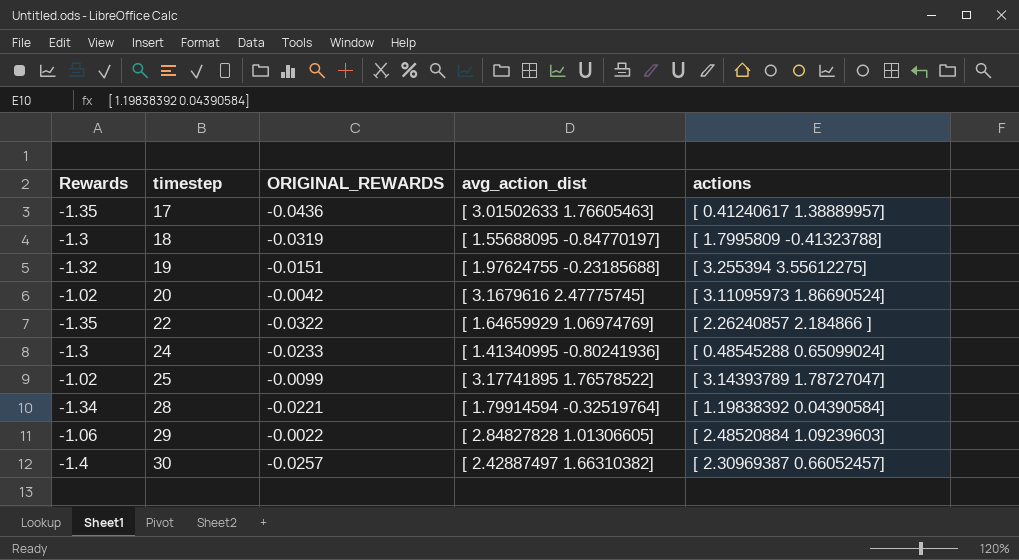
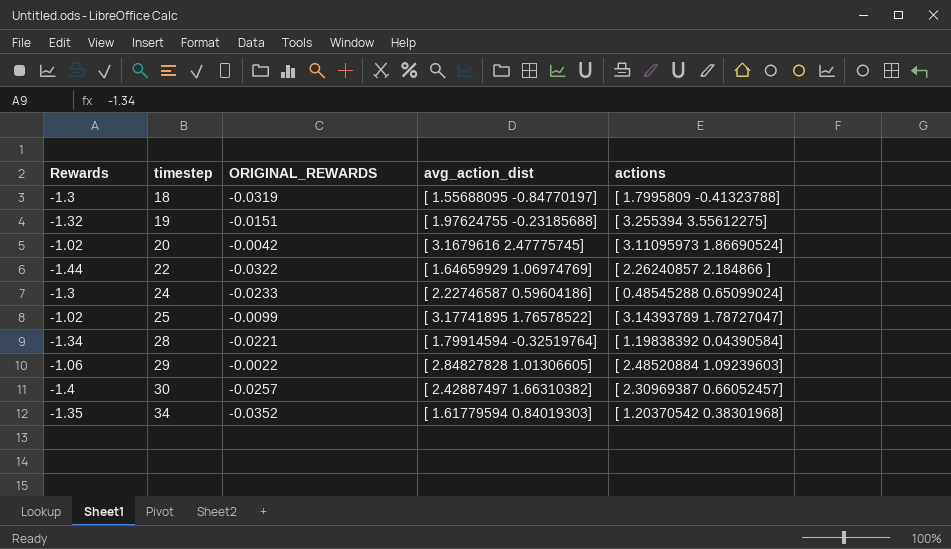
row 17: -1.35 | -0.0436 | [ 3.01502633 1.76605463] | [ 0.41240617 1.38889957] -> none
22 | Rewards: -1.35 -> -1.44
24 | avg_action_dist: [ 1.41340995 -0.80241936] -> [ 2.22746587 0.59604186]
row 34: none -> -1.35 | -0.0352 | [ 1.61779594 0.84019303] | [ 1.20370542 0.38301968]

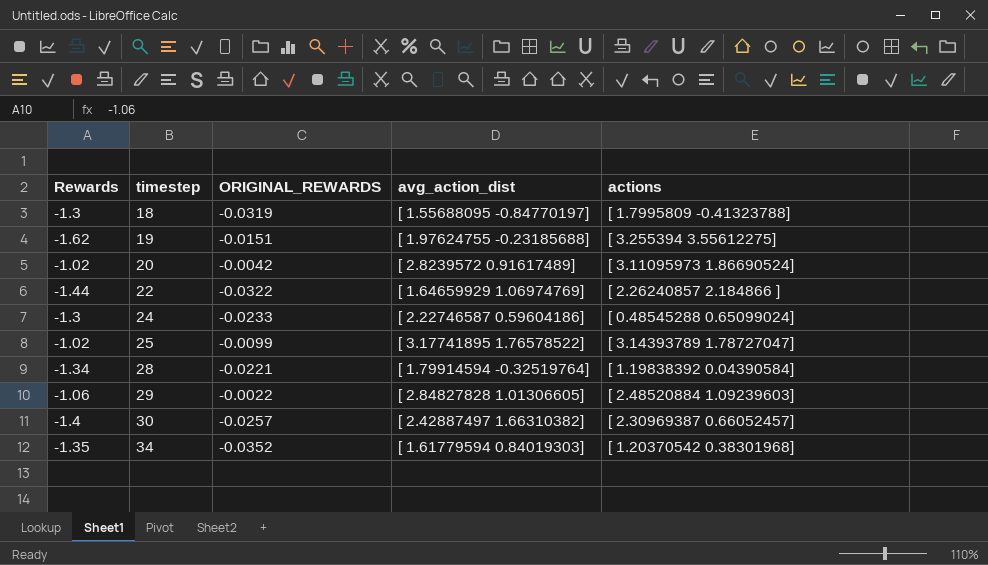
19 | Rewards: -1.32 -> -1.62
20 | avg_action_dist: [ 3.1679616 2.47775745] -> [ 2.8239572 0.91617489]

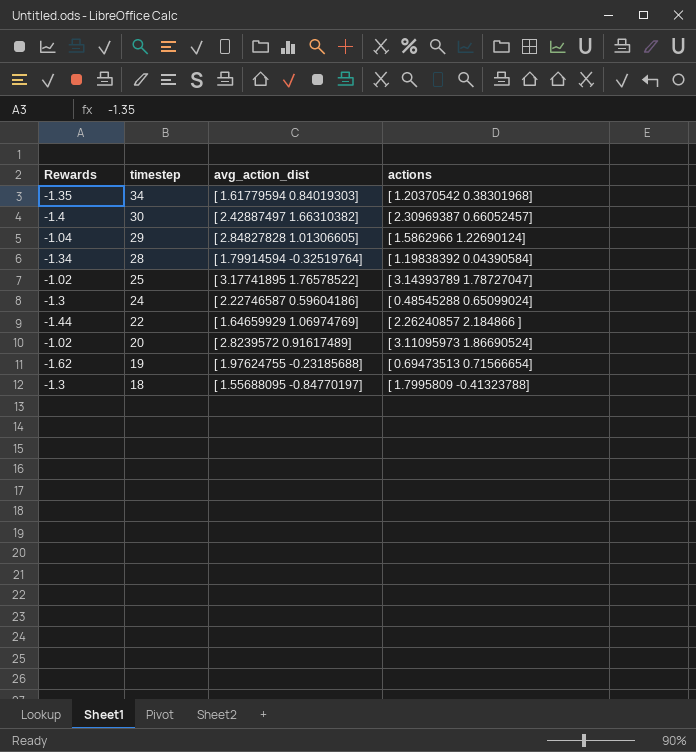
row order: timestep ascending -> timestep descending
column ORIGINAL_REWARDS | position: 3 -> none
29 | Rewards: -1.06 -> -1.04
29 | actions: [ 2.48520884 1.09239603] -> [ 1.5862966 1.22690124]
19 | actions: [ 3.255394 3.55612275] -> [ 0.69473513 0.71566654]

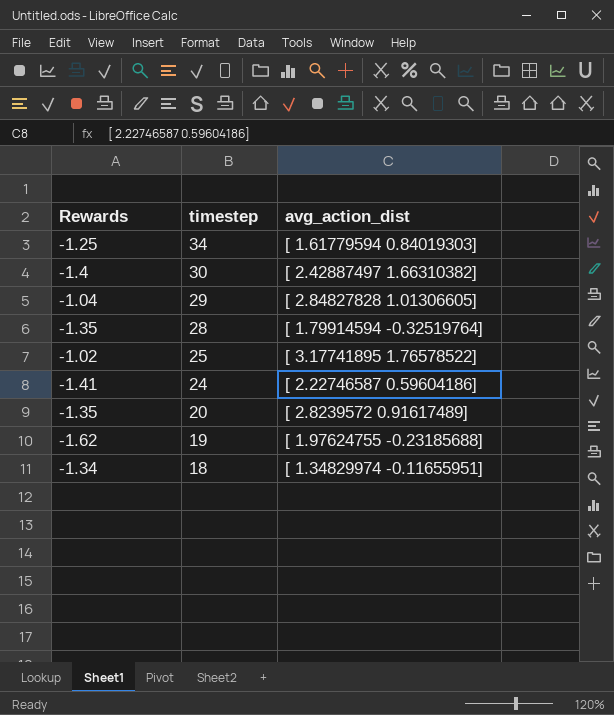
column actions | position: 4 -> none
row 22: -1.44 | [ 1.64659929 1.06974769] | [ 2.26240857 2.184866 ] -> none
34 | Rewards: -1.35 -> -1.25
28 | Rewards: -1.34 -> -1.35
24 | Rewards: -1.3 -> -1.41
20 | Rewards: -1.02 -> -1.35
18 | Rewards: -1.3 -> -1.34
18 | avg_action_dist: [ 1.55688095 -0.84770197] -> [ 1.34829974 -0.11655951]

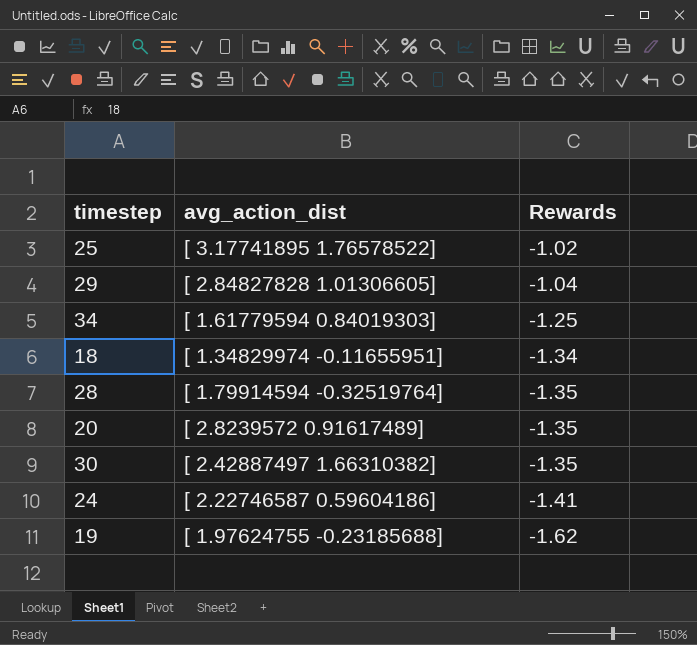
row order: timestep descending -> Rewards descending
column Rewards | position: 1 -> 3
30 | Rewards: -1.4 -> -1.35

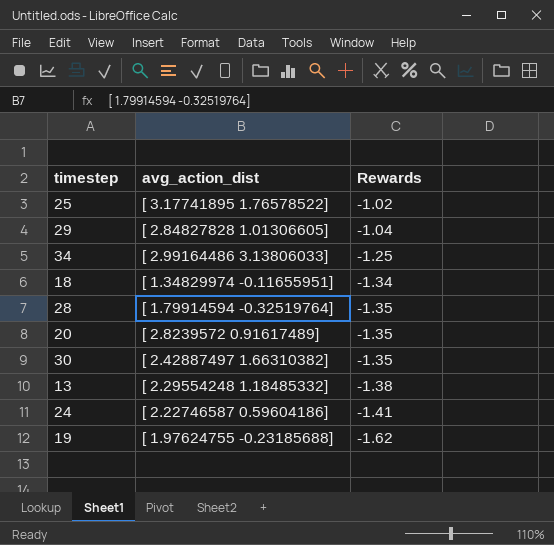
34 | avg_action_dist: [ 1.61779594 0.84019303] -> [ 2.99164486 3.13806033]
row 13: none -> [ 2.29554248 1.18485332] | -1.38

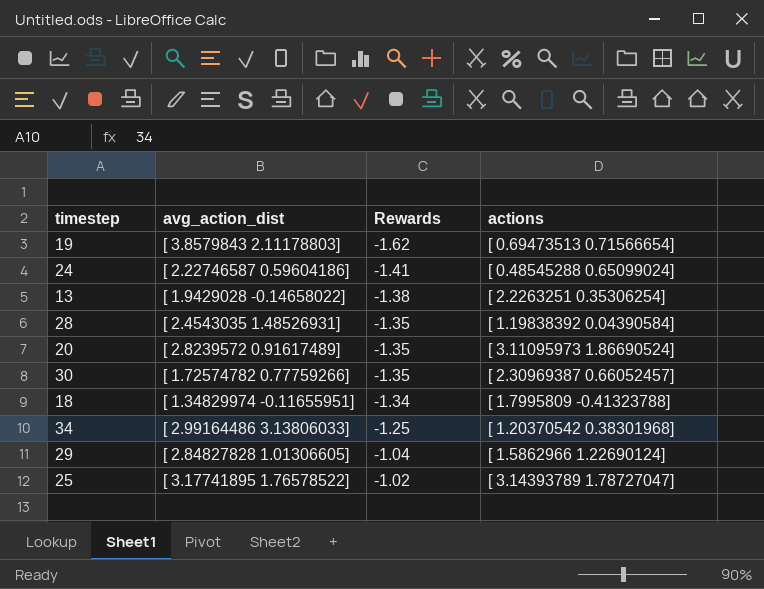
row order: Rewards descending -> Rewards ascending
column actions | position: none -> 4
19 | avg_action_dist: [ 1.97624755 -0.23185688] -> [ 3.8579843 2.11178803]
13 | avg_action_dist: [ 2.29554248 1.18485332] -> [ 1.9429028 -0.14658022]
28 | avg_action_dist: [ 1.79914594 -0.32519764] -> [ 2.4543035 1.48526931]
30 | avg_action_dist: [ 2.42887497 1.66310382] -> [ 1.72574782 0.77759266]

